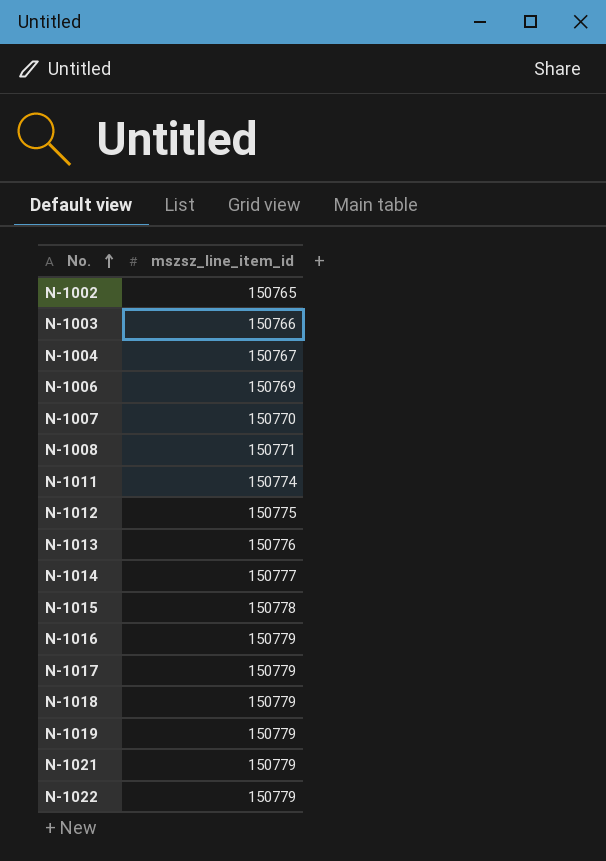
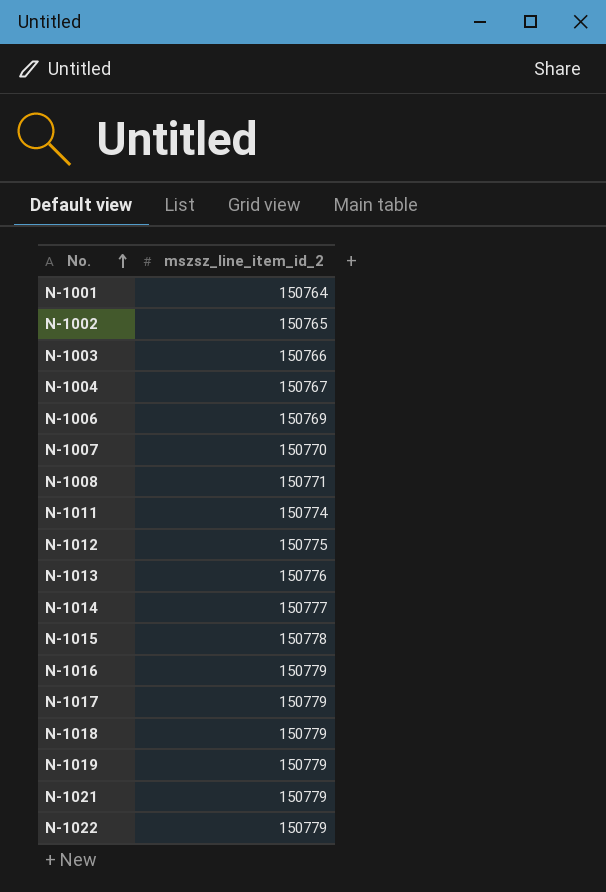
column name: mszsz_line_item_id -> mszsz_line_item_id_2
row N-1001: none -> 150764

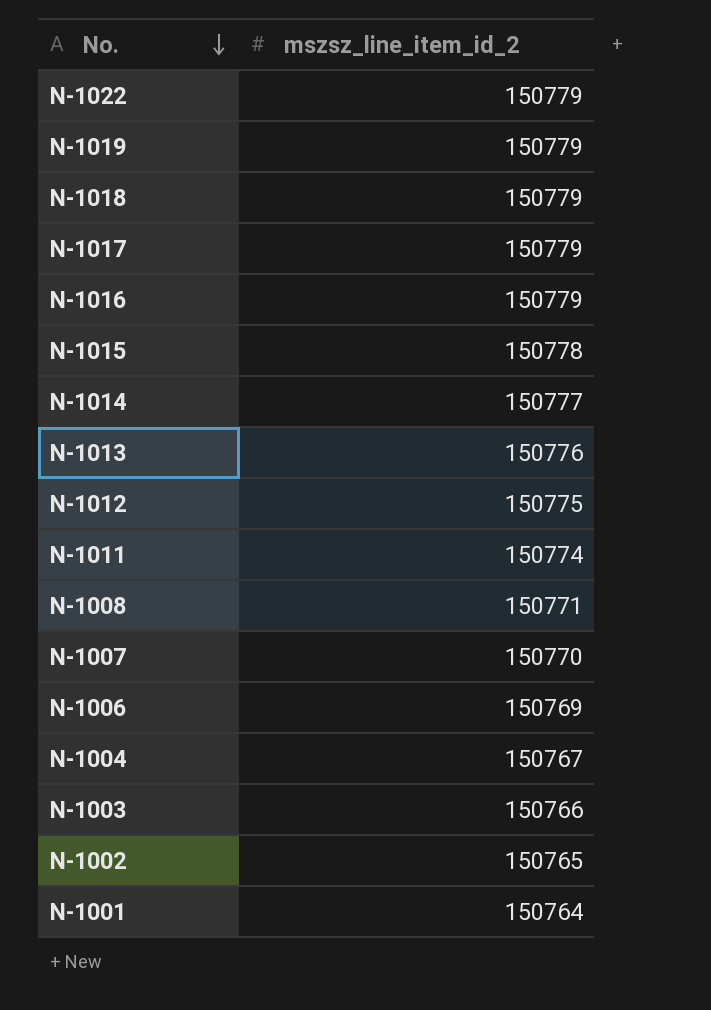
row order: No. ascending -> No. descending
row N-1021: 150779 -> none

